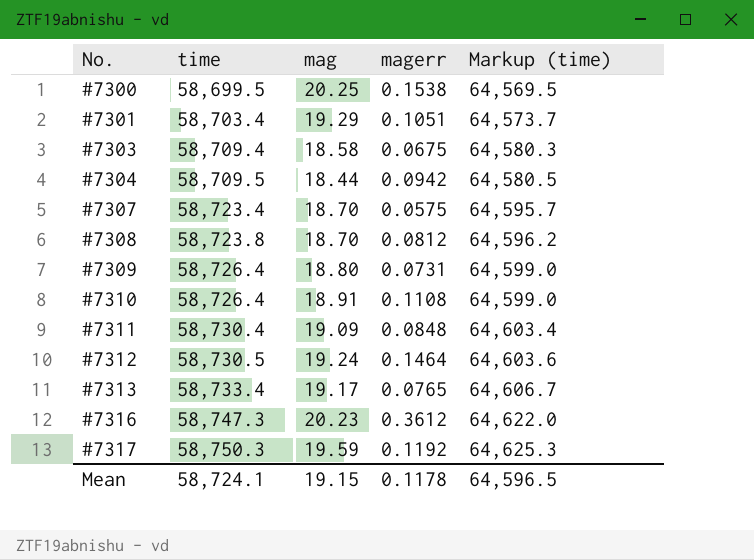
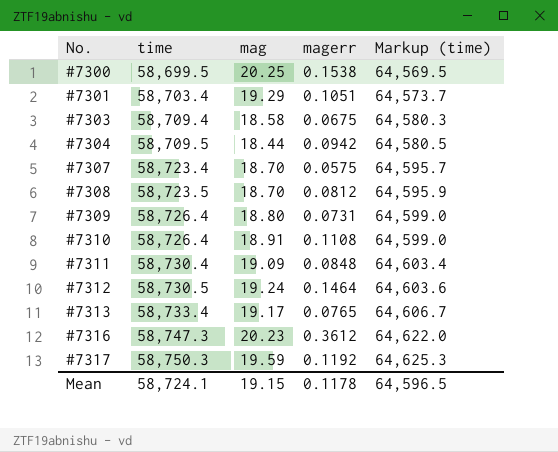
#7308 | time: 58,723.8 -> 58,723.5
#7308 | Markup (time): 64,596.2 -> 64,595.9

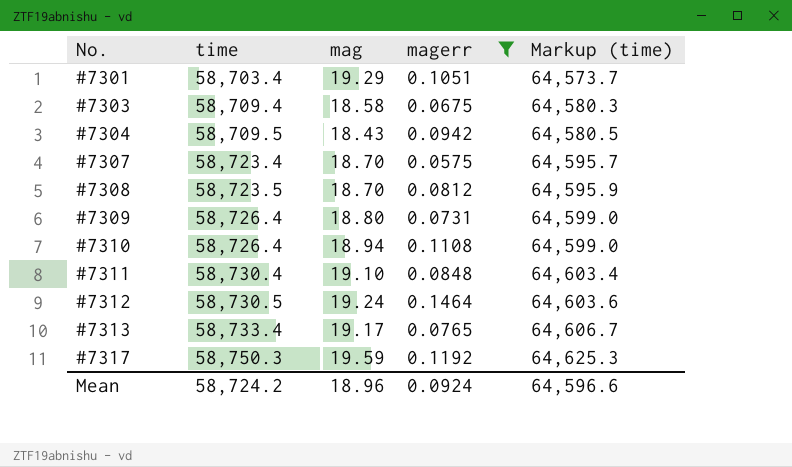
filter: none -> magerr <= 0.1464
#7304 | mag: 18.44 -> 18.43
#7310 | mag: 18.91 -> 18.94
#7311 | mag: 19.09 -> 19.10
Mean | time: 58,724.1 -> 58,724.2
Mean | mag: 19.15 -> 18.96
Mean | magerr: 0.1178 -> 0.0924
Mean | Markup (time): 64,596.5 -> 64,596.6

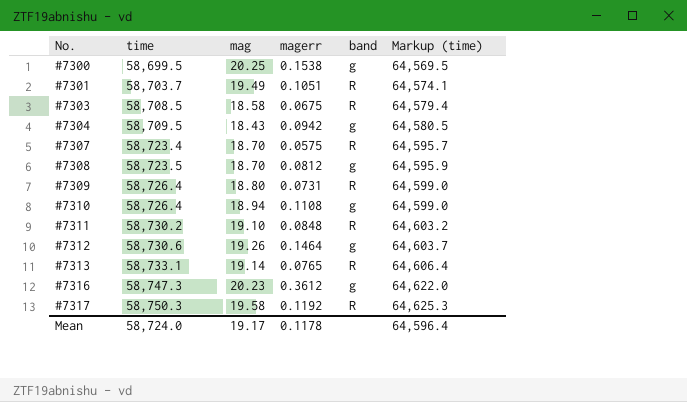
filter: magerr <= 0.1464 -> none
column band | position: none -> 5
#7301 | time: 58,703.4 -> 58,703.7
#7301 | mag: 19.29 -> 19.49
#7301 | Markup (time): 64,573.7 -> 64,574.1
#7303 | time: 58,709.4 -> 58,708.5
#7303 | Markup (time): 64,580.3 -> 64,579.4
#7311 | time: 58,730.4 -> 58,730.2
#7311 | Markup (time): 64,603.4 -> 64,603.2
#7312 | time: 58,730.5 -> 58,730.6
#7312 | mag: 19.24 -> 19.26
#7312 | Markup (time): 64,603.6 -> 64,603.7
#7313 | time: 58,733.4 -> 58,733.1
#7313 | mag: 19.17 -> 19.14
#7313 | Markup (time): 64,606.7 -> 64,606.4
#7317 | mag: 19.59 -> 19.58
Mean | time: 58,724.2 -> 58,724.0
Mean | mag: 18.96 -> 19.17
Mean | magerr: 0.0924 -> 0.1178
Mean | Markup (time): 64,596.6 -> 64,596.4

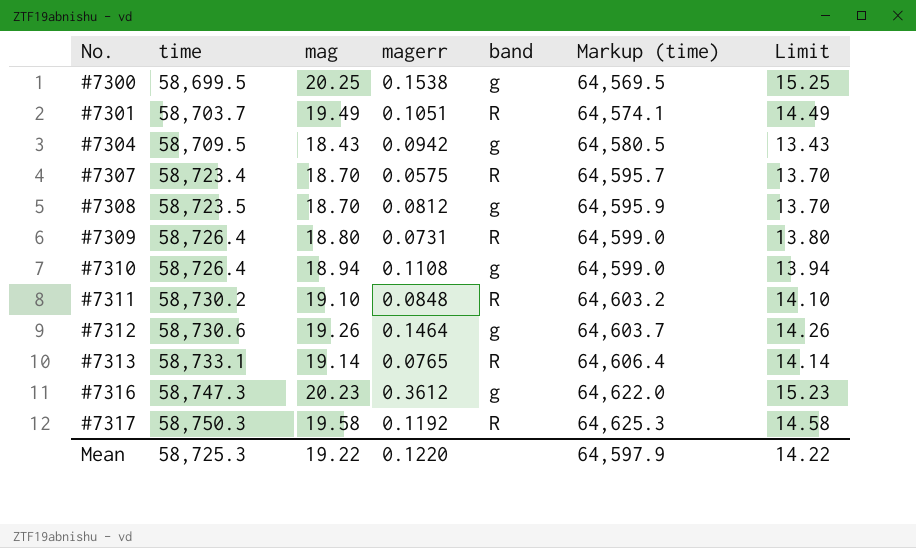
column Limit | formula: none -> [mag] - 5
row #7303: 58,708.5 | 18.58 | 0.0675 | R | 64,579.4 -> none
Mean | time: 58,724.0 -> 58,725.3
Mean | mag: 19.17 -> 19.22
Mean | magerr: 0.1178 -> 0.1220
Mean | Markup (time): 64,596.4 -> 64,597.9

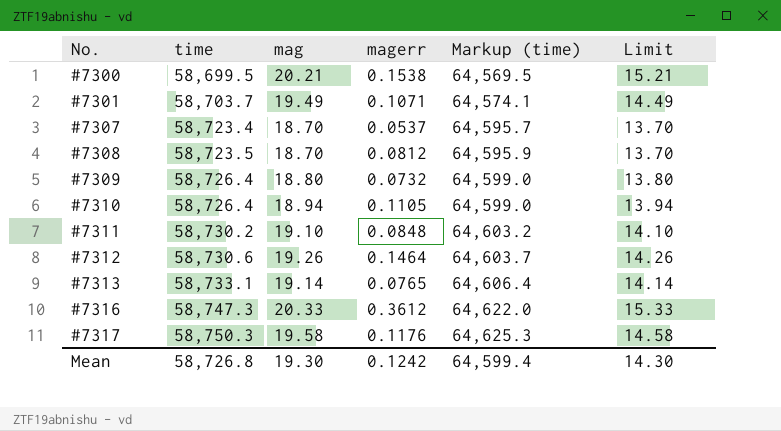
column band | position: 5 -> none
row #7304: 58,709.5 | 18.43 | 0.0942 | g | 64,580.5 | 13.43 -> none
#7300 | mag: 20.25 -> 20.21
#7300 | Limit: 15.25 -> 15.21
#7301 | magerr: 0.1051 -> 0.1071
#7307 | magerr: 0.0575 -> 0.0537
#7309 | magerr: 0.0731 -> 0.0732
#7310 | magerr: 0.1108 -> 0.1105
#7316 | mag: 20.23 -> 20.33
#7316 | Limit: 15.23 -> 15.33
#7317 | magerr: 0.1192 -> 0.1176
Mean | time: 58,725.3 -> 58,726.8
Mean | mag: 19.22 -> 19.30
Mean | magerr: 0.1220 -> 0.1242
Mean | Markup (time): 64,597.9 -> 64,599.4
Mean | Limit: 14.22 -> 14.30

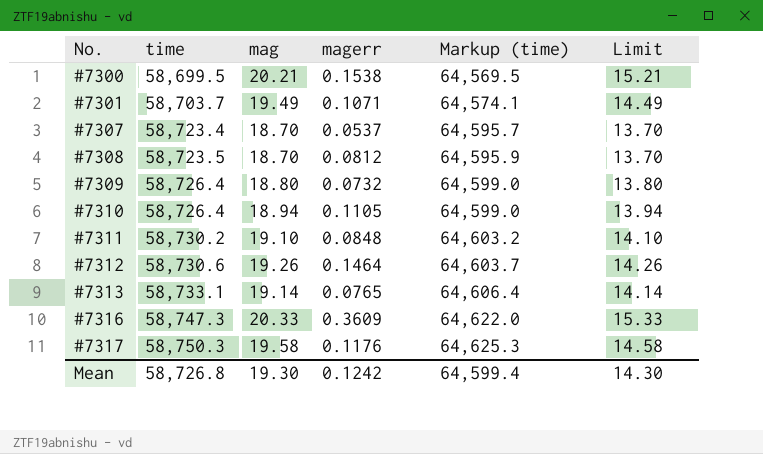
#7316 | magerr: 0.3612 -> 0.3609

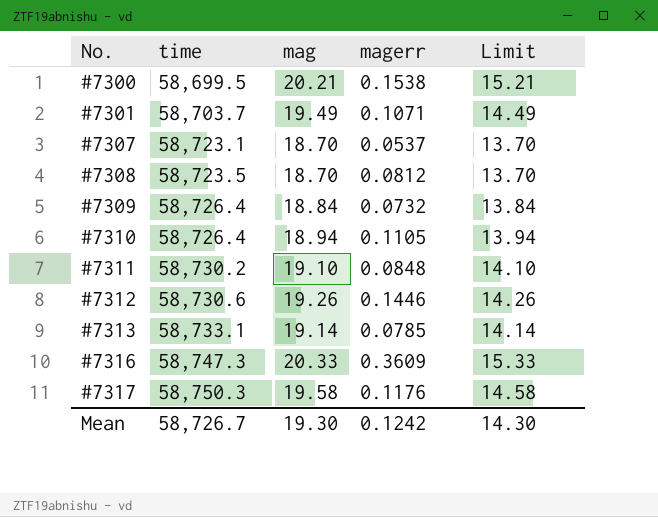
column Markup (time) | formula: [time] * 1.1 -> none
#7307 | time: 58,723.4 -> 58,723.1
#7309 | mag: 18.80 -> 18.84
#7309 | Limit: 13.80 -> 13.84
#7312 | magerr: 0.1464 -> 0.1446
#7313 | magerr: 0.0765 -> 0.0785
Mean | time: 58,726.8 -> 58,726.7

